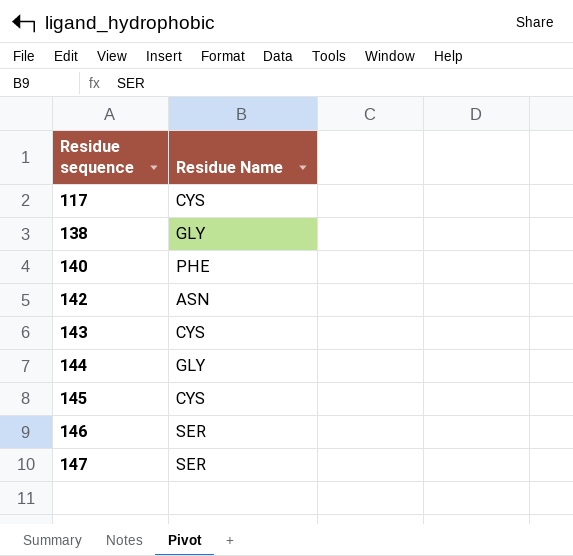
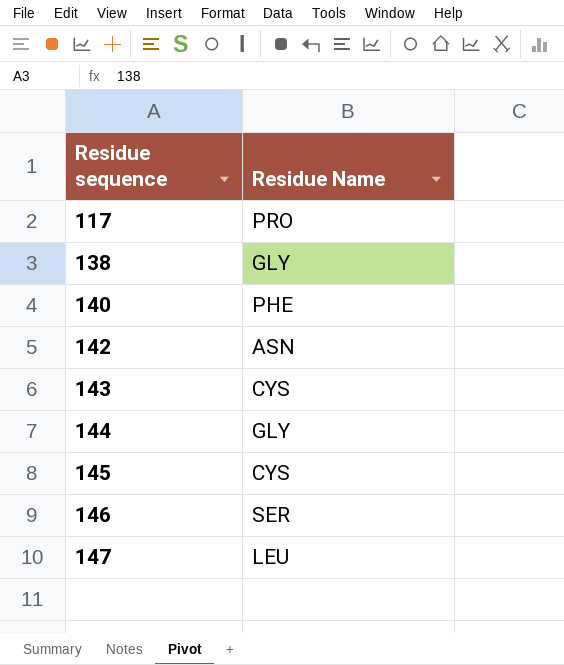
117 | Residue Name: CYS -> PRO
147 | Residue Name: SER -> LEU

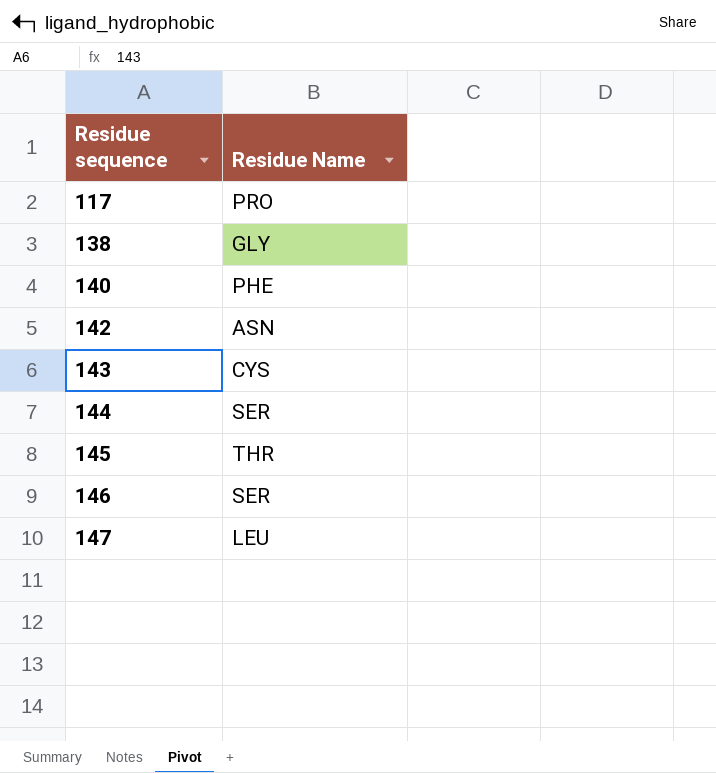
144 | Residue Name: GLY -> SER
145 | Residue Name: CYS -> THR

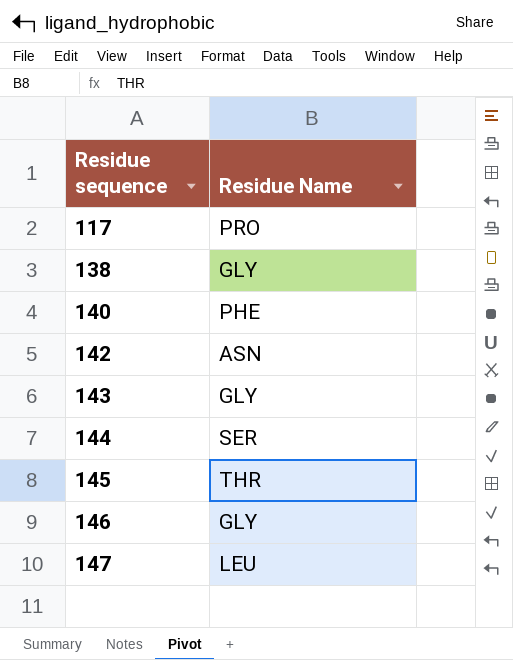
143 | Residue Name: CYS -> GLY
146 | Residue Name: SER -> GLY

